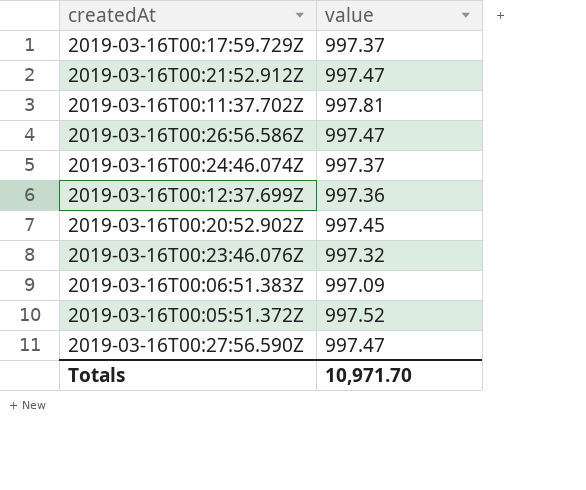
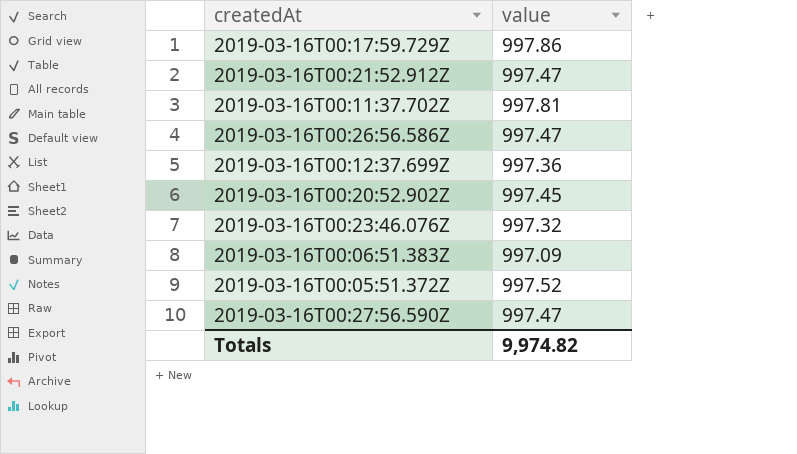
row 2019-03-16T00:24:46.074Z: 997.37 -> none
2019-03-16T00:17:59.729Z | value: 997.37 -> 997.86
Totals | value: 10,971.70 -> 9,974.82

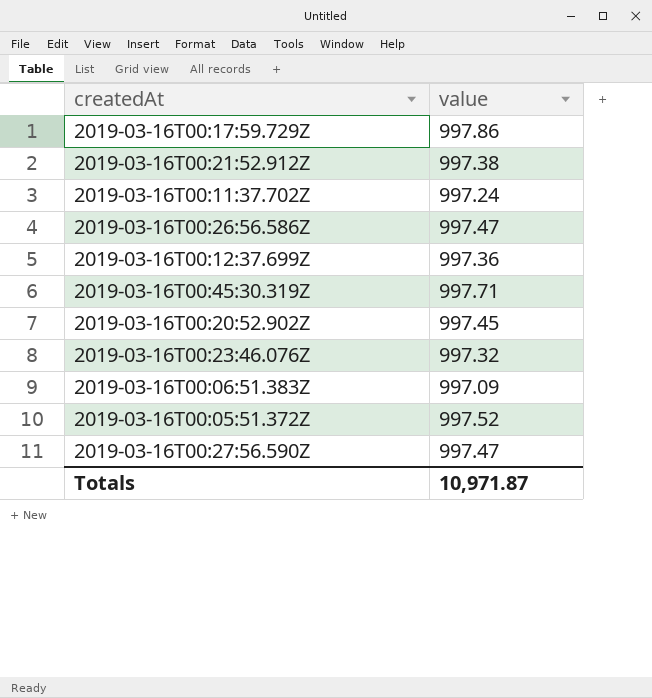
2019-03-16T00:21:52.912Z | value: 997.47 -> 997.38
2019-03-16T00:11:37.702Z | value: 997.81 -> 997.24
row 2019-03-16T00:45:30.319Z: none -> 997.71
Totals | value: 9,974.82 -> 10,971.87

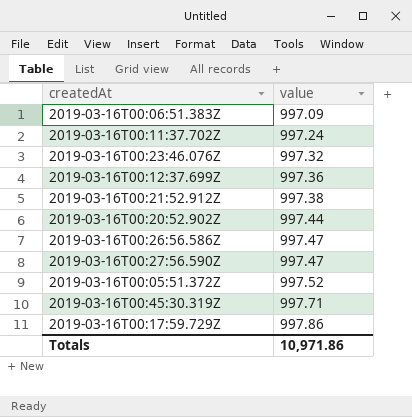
row order: none -> value ascending
2019-03-16T00:20:52.902Z | value: 997.45 -> 997.44
Totals | value: 10,971.87 -> 10,971.86

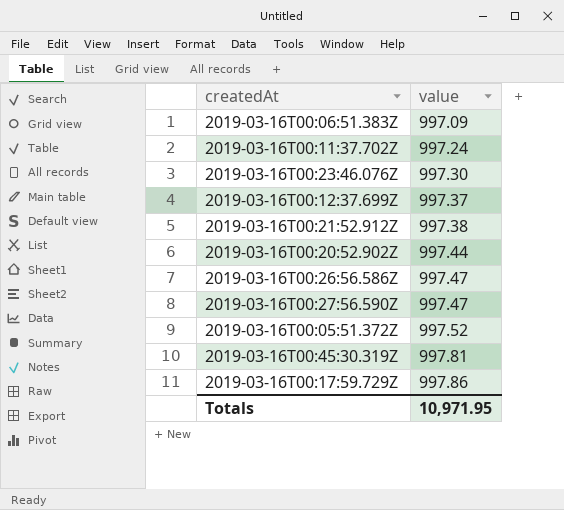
2019-03-16T00:23:46.076Z | value: 997.32 -> 997.30
2019-03-16T00:12:37.699Z | value: 997.36 -> 997.37
2019-03-16T00:45:30.319Z | value: 997.71 -> 997.81
Totals | value: 10,971.86 -> 10,971.95

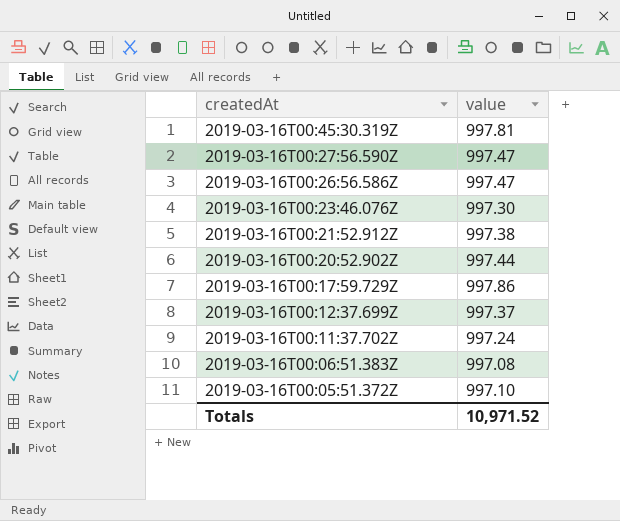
row order: value ascending -> createdAt descending
2019-03-16T00:06:51.383Z | value: 997.09 -> 997.08
2019-03-16T00:05:51.372Z | value: 997.52 -> 997.10
Totals | value: 10,971.95 -> 10,971.52

